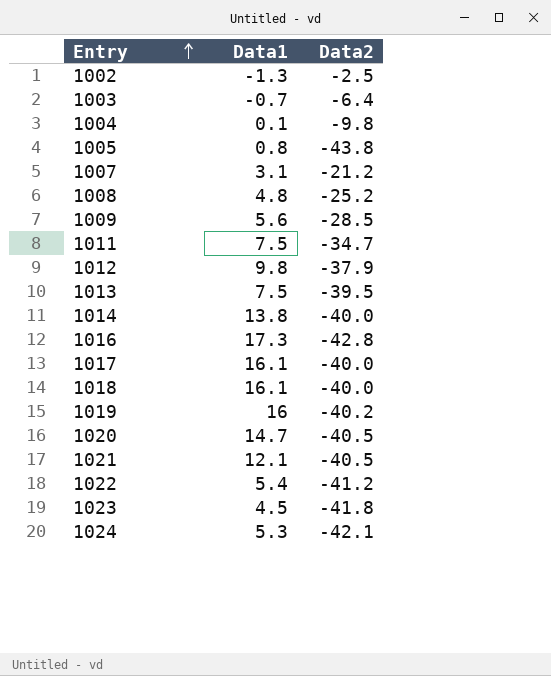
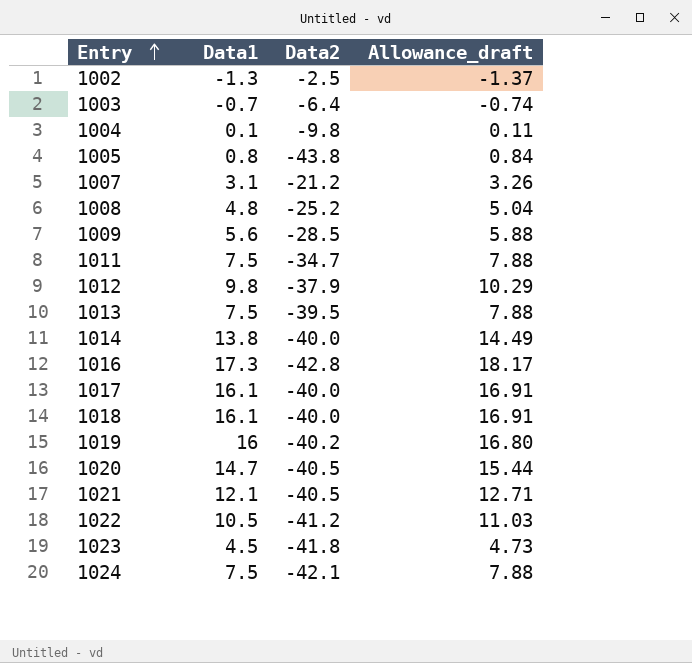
column Allowance_draft | formula: none -> [Data1] * 1.05
1022 | Data1: 5.4 -> 10.5
1024 | Data1: 5.3 -> 7.5

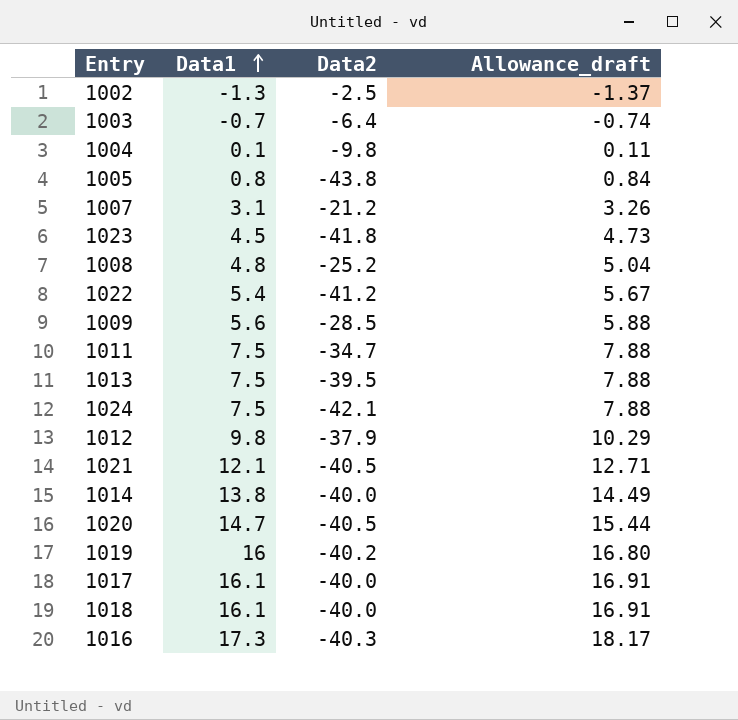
row order: Entry ascending -> Data1 ascending
1022 | Data1: 10.5 -> 5.4
1022 | Allowance_draft: 11.03 -> 5.67
1016 | Data2: -42.8 -> -40.3

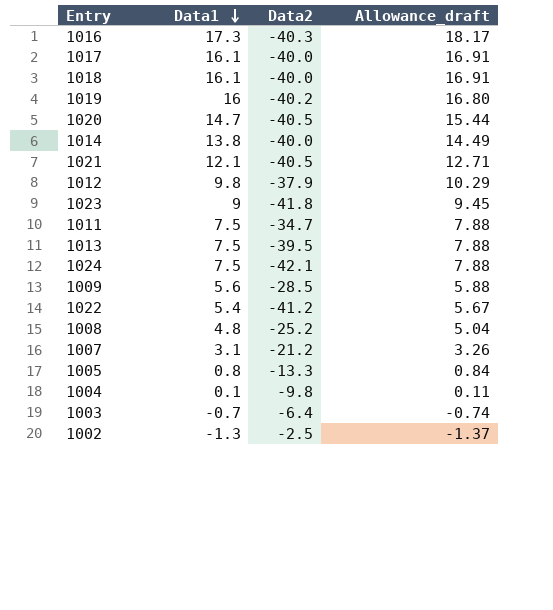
row order: Data1 ascending -> Data1 descending
1023 | Data1: 4.5 -> 9
1023 | Allowance_draft: 4.73 -> 9.45
1005 | Data2: -43.8 -> -13.3

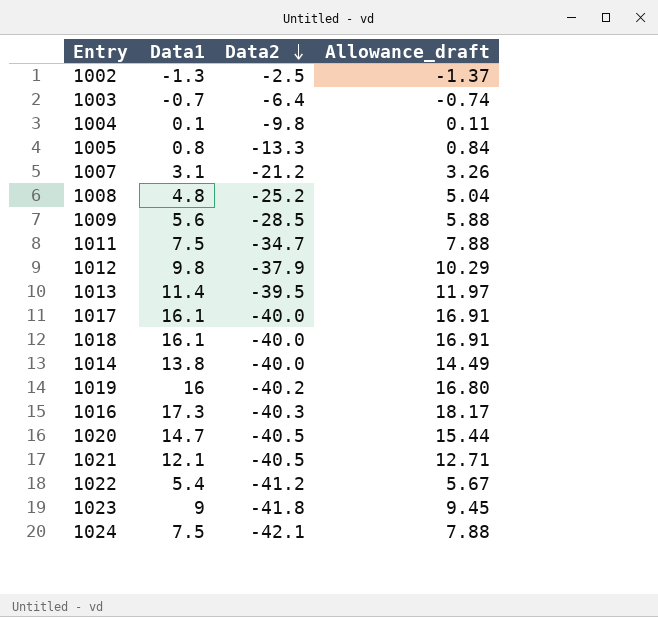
row order: Data1 descending -> Data2 descending
1013 | Data1: 7.5 -> 11.4
1013 | Allowance_draft: 7.88 -> 11.97

